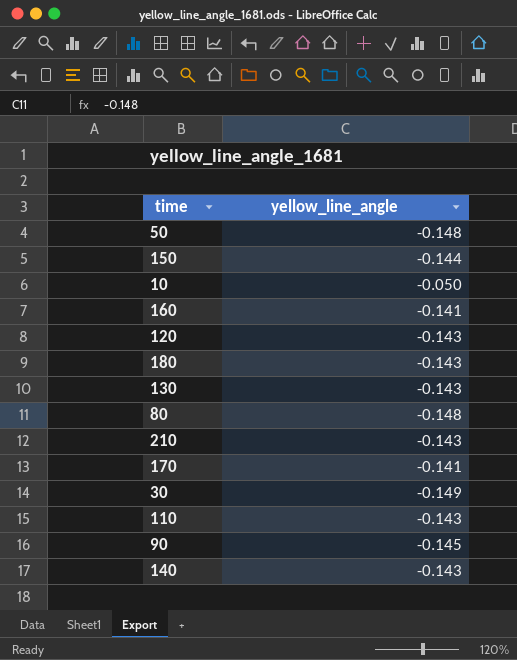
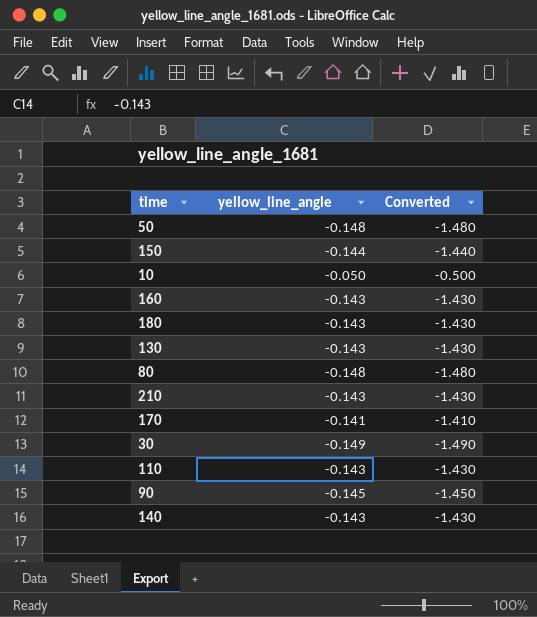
column Converted | formula: none -> [yellow_line_angle] * 10
row 120: -0.143 -> none
160 | yellow_line_angle: -0.141 -> -0.143

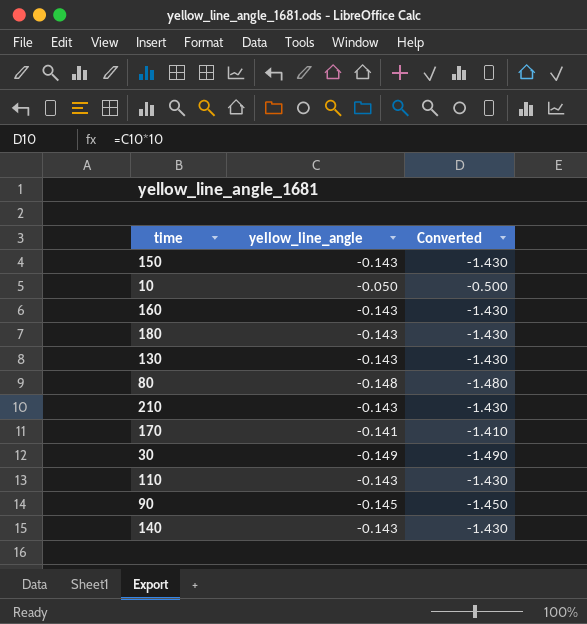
row 50: -0.148 | -1.480 -> none
150 | yellow_line_angle: -0.144 -> -0.143
150 | Converted: -1.440 -> -1.430

